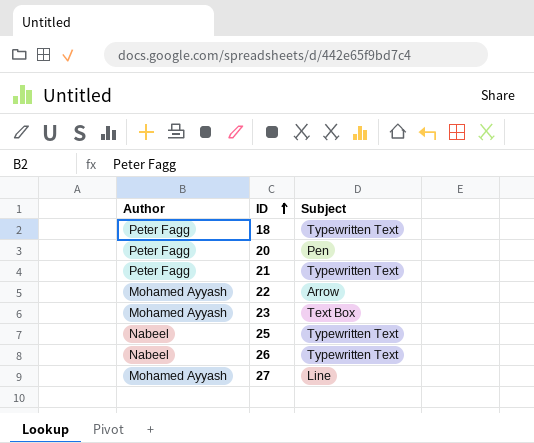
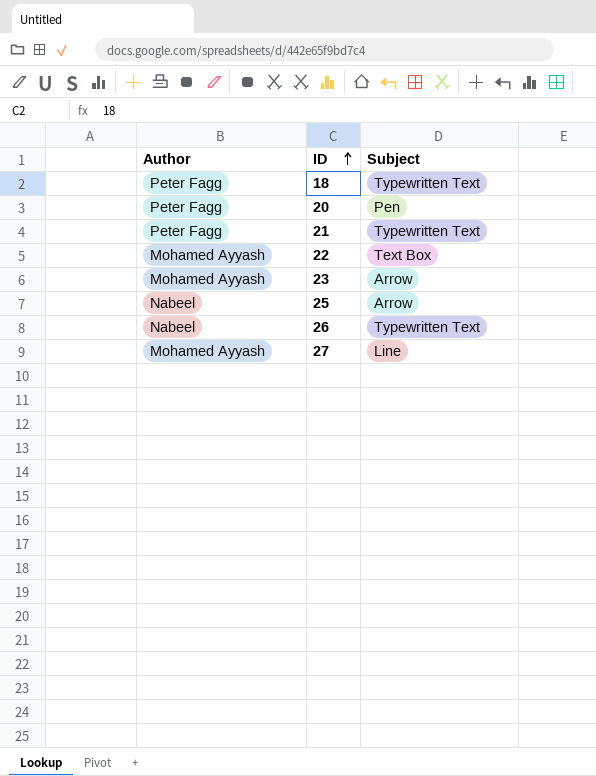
22 | Subject: Arrow -> Text Box
23 | Subject: Text Box -> Arrow
25 | Subject: Typewritten Text -> Arrow

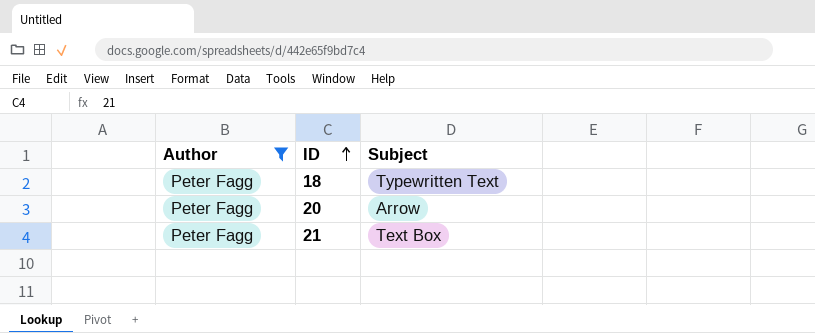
filter: none -> Author = Peter Fagg
20 | Subject: Pen -> Arrow
21 | Subject: Typewritten Text -> Text Box

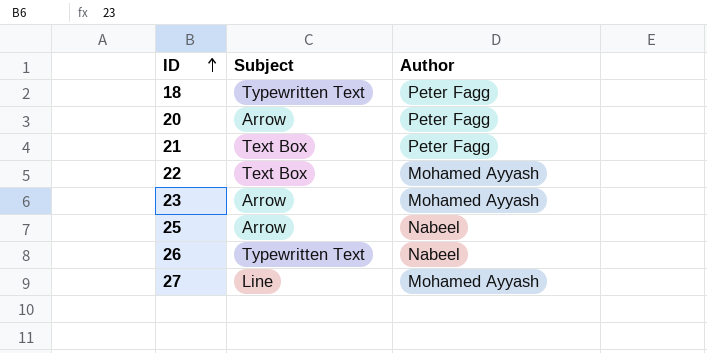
filter: Author = Peter Fagg -> none
column Author | position: 1 -> 3

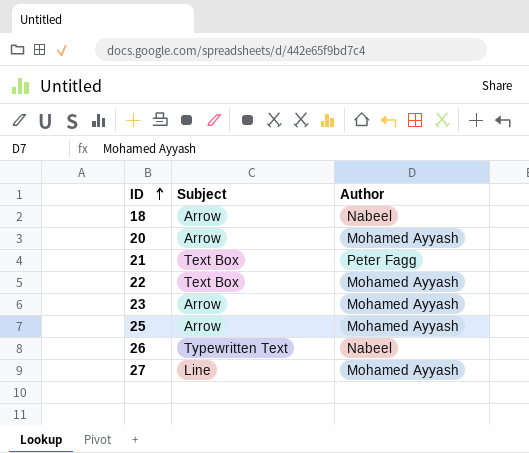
18 | Subject: Typewritten Text -> Arrow
18 | Author: Peter Fagg -> Nabeel
20 | Author: Peter Fagg -> Mohamed Ayyash
25 | Author: Nabeel -> Mohamed Ayyash

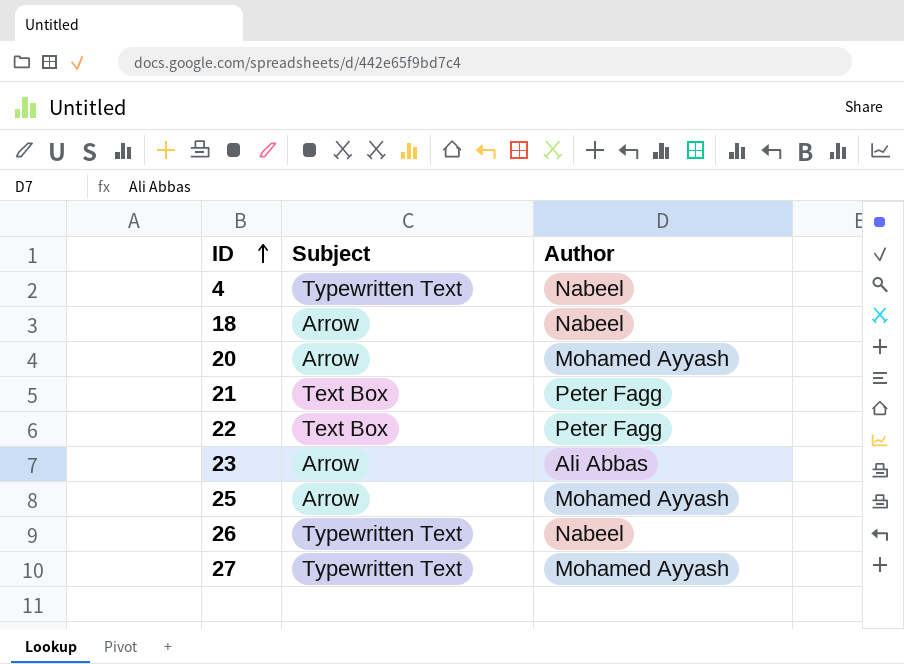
row 4: none -> Typewritten Text | Nabeel
22 | Author: Mohamed Ayyash -> Peter Fagg
23 | Author: Mohamed Ayyash -> Ali Abbas
27 | Subject: Line -> Typewritten Text

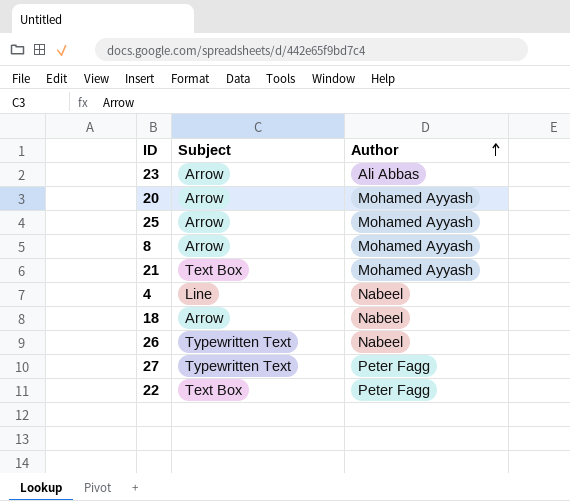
row order: ID ascending -> Author ascending
row 8: none -> Arrow | Mohamed Ayyash
21 | Author: Peter Fagg -> Mohamed Ayyash
4 | Subject: Typewritten Text -> Line
27 | Author: Mohamed Ayyash -> Peter Fagg

